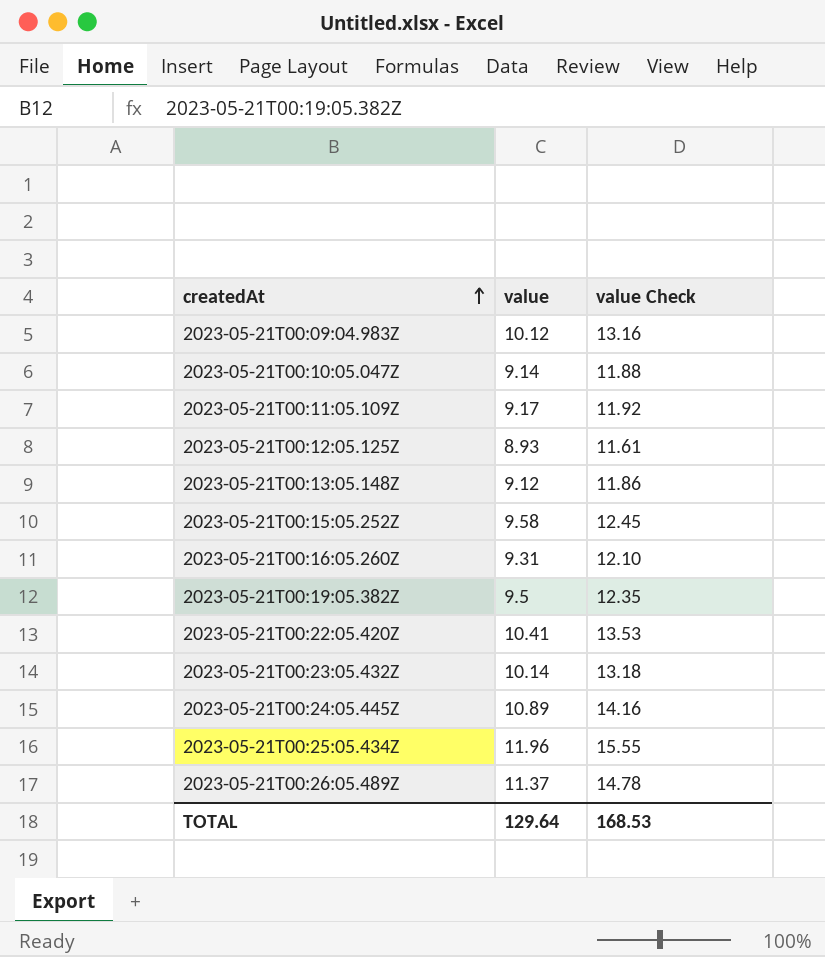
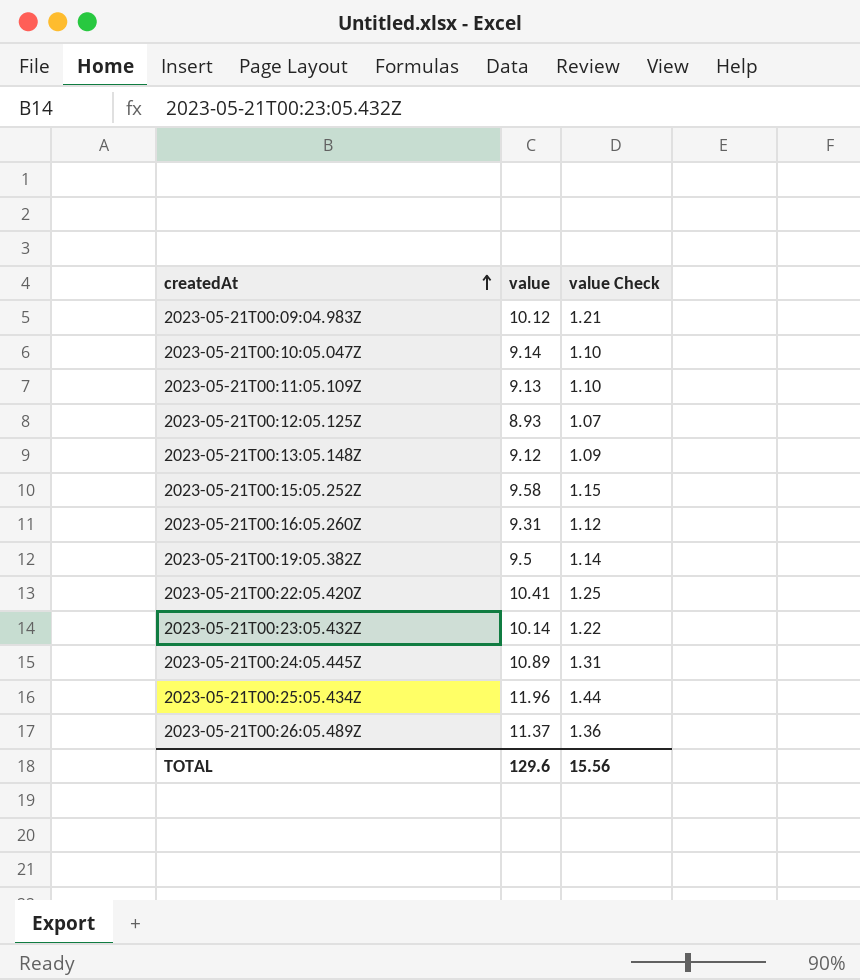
column value Check | formula: [value] * 1.3 -> [value] * 0.12
2023-05-21T00:11:05.109Z | value: 9.17 -> 9.13
TOTAL | value: 129.64 -> 129.6
TOTAL | value Check: 168.53 -> 15.56

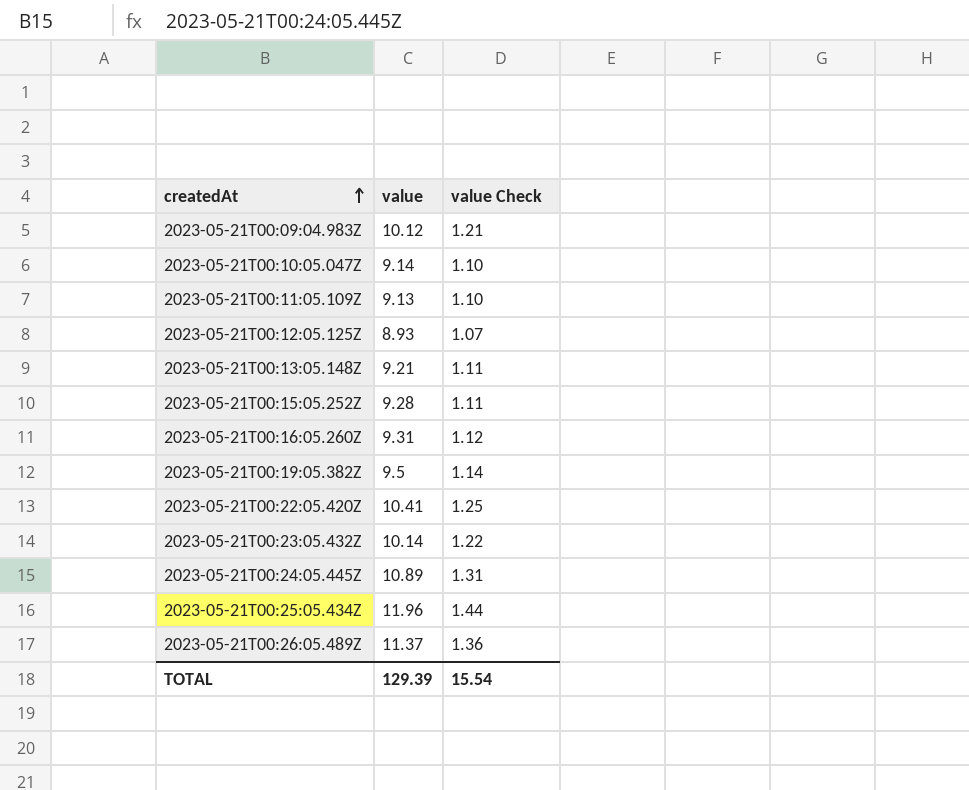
2023-05-21T00:13:05.148Z | value: 9.12 -> 9.21
2023-05-21T00:13:05.148Z | value Check: 1.09 -> 1.11
2023-05-21T00:15:05.252Z | value: 9.58 -> 9.28
2023-05-21T00:15:05.252Z | value Check: 1.15 -> 1.11
TOTAL | value: 129.6 -> 129.39
TOTAL | value Check: 15.56 -> 15.54

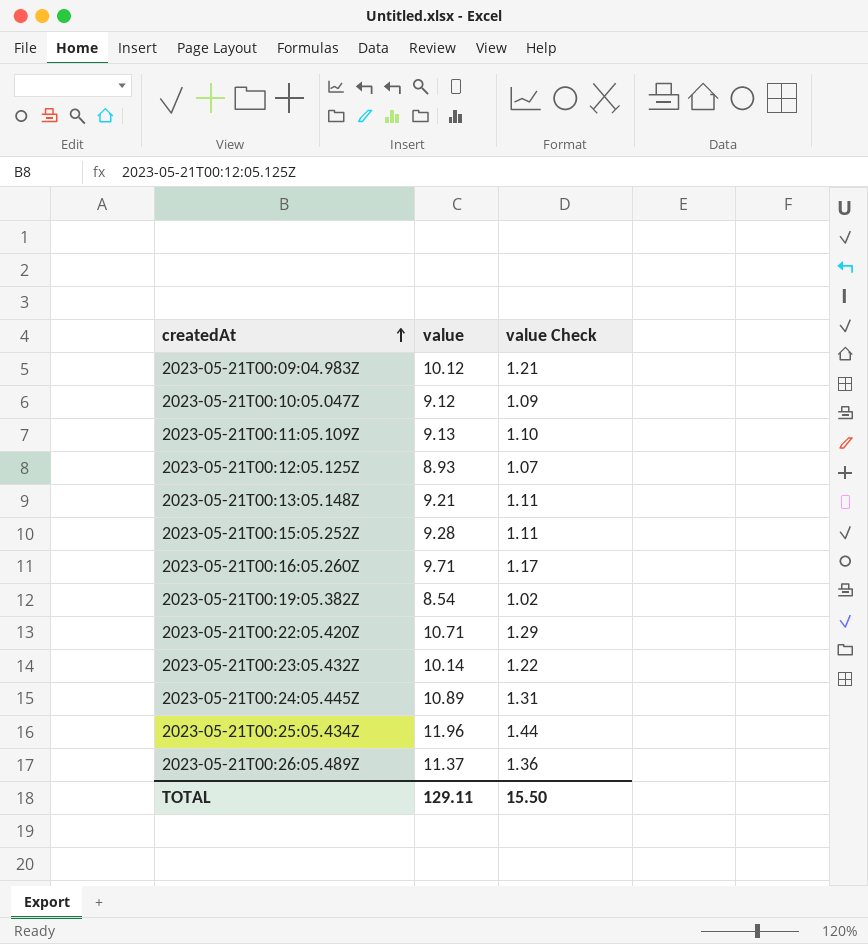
2023-05-21T00:10:05.047Z | value: 9.14 -> 9.12
2023-05-21T00:10:05.047Z | value Check: 1.10 -> 1.09
2023-05-21T00:16:05.260Z | value: 9.31 -> 9.71
2023-05-21T00:16:05.260Z | value Check: 1.12 -> 1.17
2023-05-21T00:19:05.382Z | value: 9.5 -> 8.54
2023-05-21T00:19:05.382Z | value Check: 1.14 -> 1.02
2023-05-21T00:22:05.420Z | value: 10.41 -> 10.71
2023-05-21T00:22:05.420Z | value Check: 1.25 -> 1.29
TOTAL | value: 129.39 -> 129.11
TOTAL | value Check: 15.54 -> 15.50

